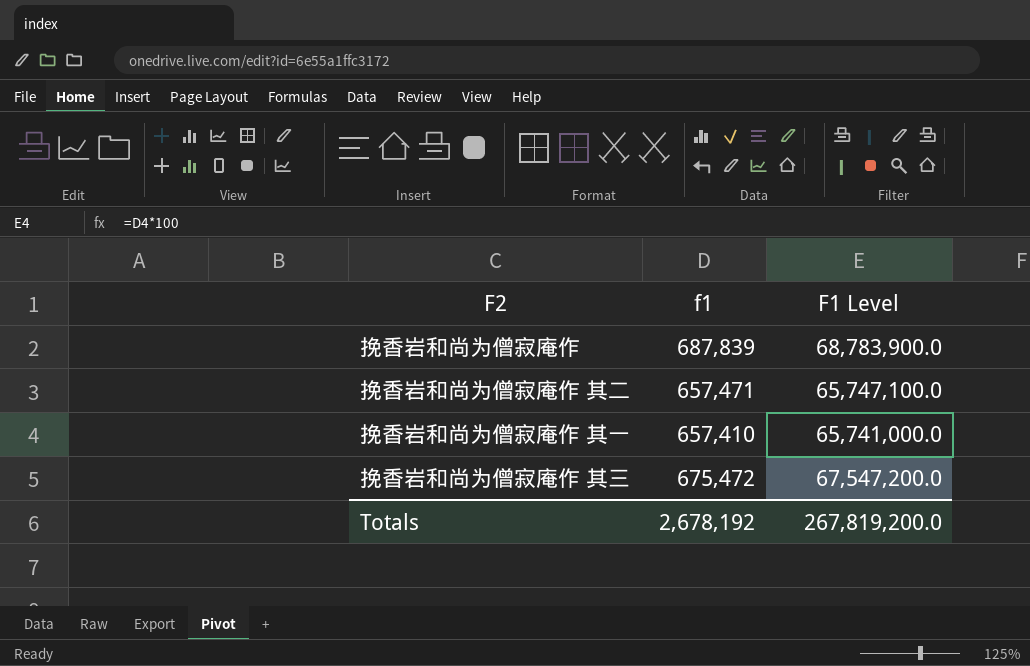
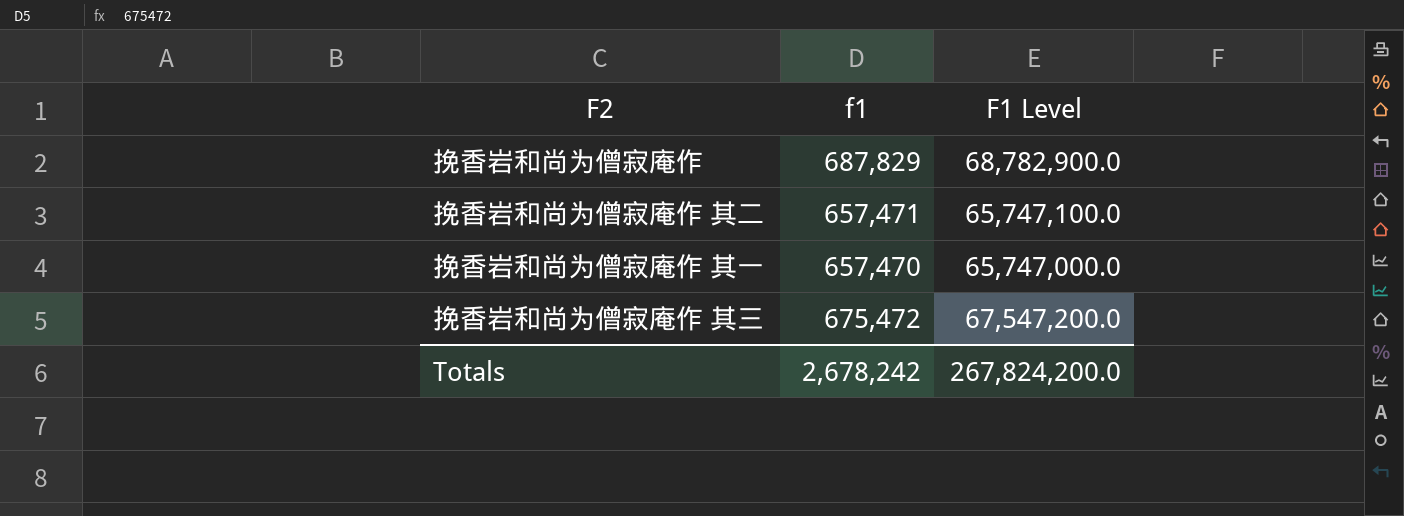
挽香岩和尚为僧寂庵作 | f1: 687,839 -> 687,829
挽香岩和尚为僧寂庵作 | F1 Level: 68,783,900.0 -> 68,782,900.0
挽香岩和尚为僧寂庵作 其一 | f1: 657,410 -> 657,470
挽香岩和尚为僧寂庵作 其一 | F1 Level: 65,741,000.0 -> 65,747,000.0
Totals | f1: 2,678,192 -> 2,678,242
Totals | F1 Level: 267,819,200.0 -> 267,824,200.0

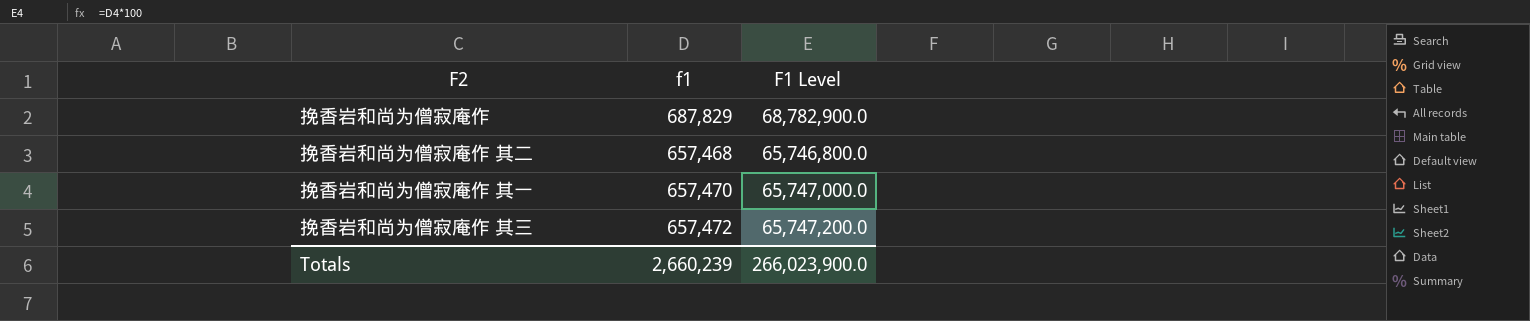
挽香岩和尚为僧寂庵作 其二 | f1: 657,471 -> 657,468
挽香岩和尚为僧寂庵作 其二 | F1 Level: 65,747,100.0 -> 65,746,800.0
挽香岩和尚为僧寂庵作 其三 | f1: 675,472 -> 657,472
挽香岩和尚为僧寂庵作 其三 | F1 Level: 67,547,200.0 -> 65,747,200.0
Totals | f1: 2,678,242 -> 2,660,239
Totals | F1 Level: 267,824,200.0 -> 266,023,900.0

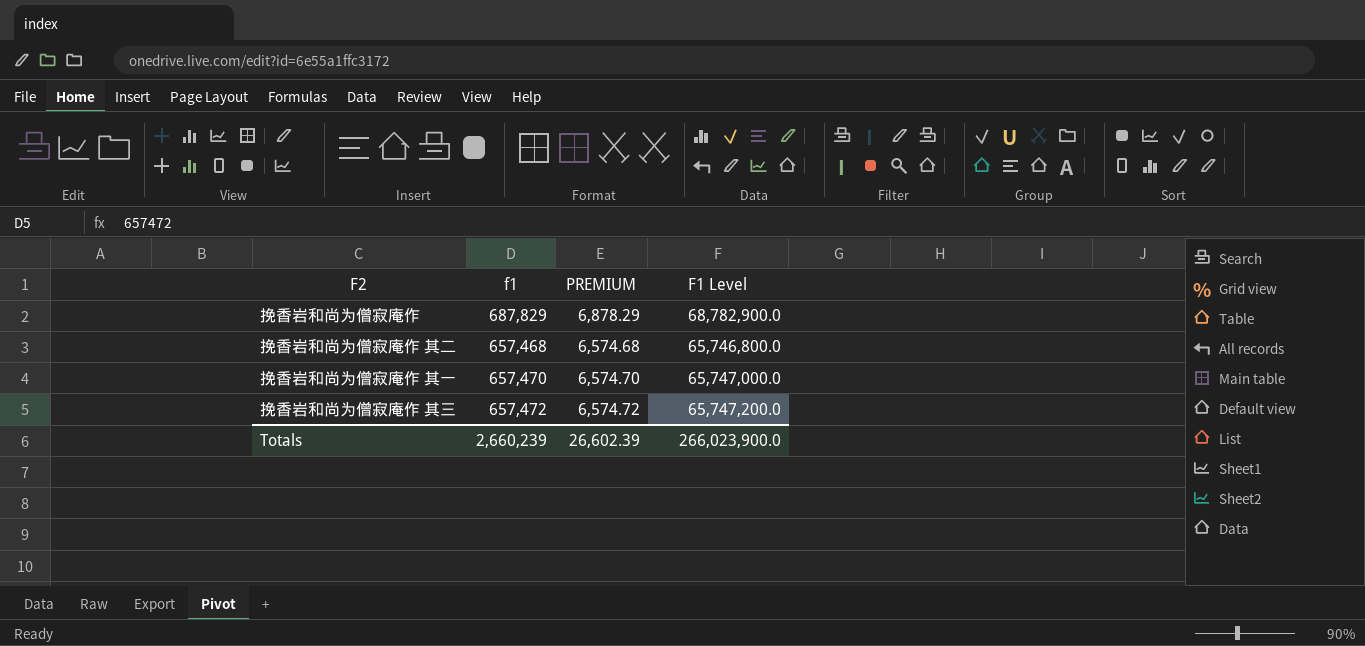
column PREMIUM | formula: none -> [f1] * 0.01

